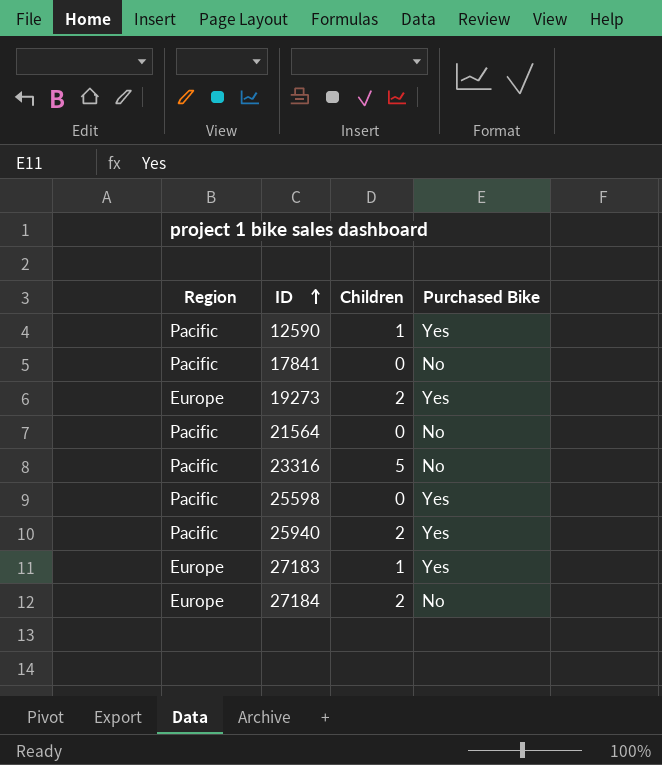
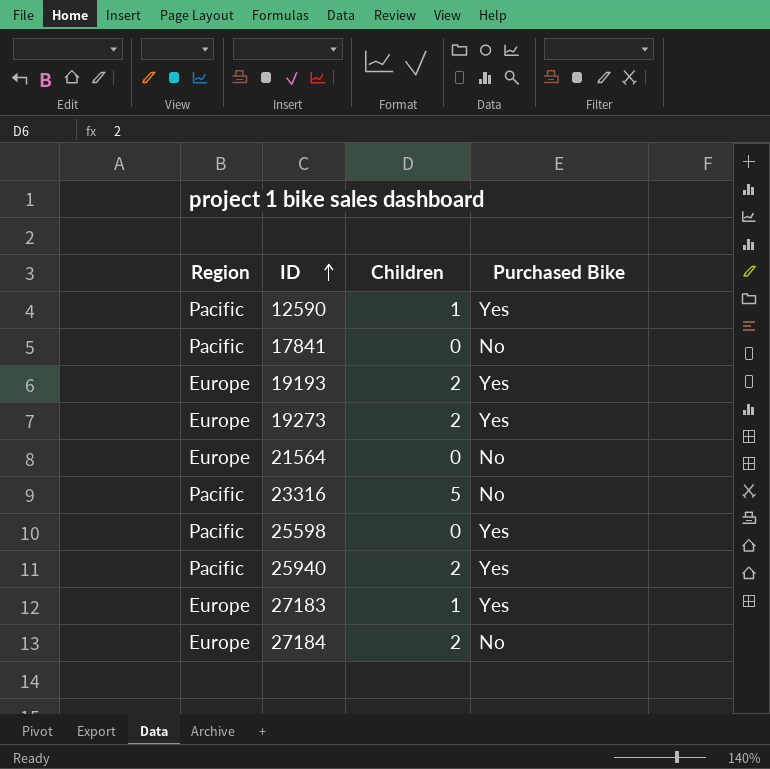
row 19193: none -> Europe | 2 | Yes
21564 | Region: Pacific -> Europe

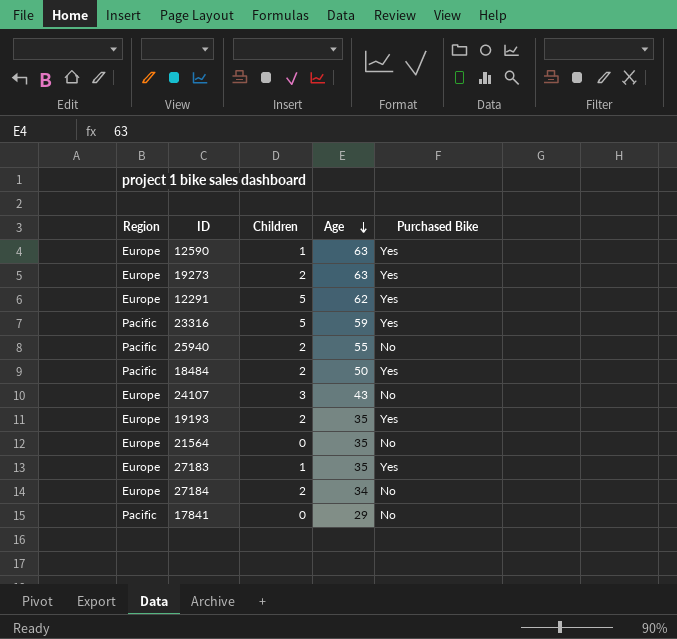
row order: ID ascending -> Age descending
column Age | position: none -> 4
row 25598: Pacific | 0 | Yes -> none
12590 | Region: Pacific -> Europe
row 12291: none -> Europe | 5 | 62 | Yes
23316 | Purchased Bike: No -> Yes
25940 | Purchased Bike: Yes -> No
row 18484: none -> Pacific | 2 | 50 | Yes
row 24107: none -> Europe | 3 | 43 | No

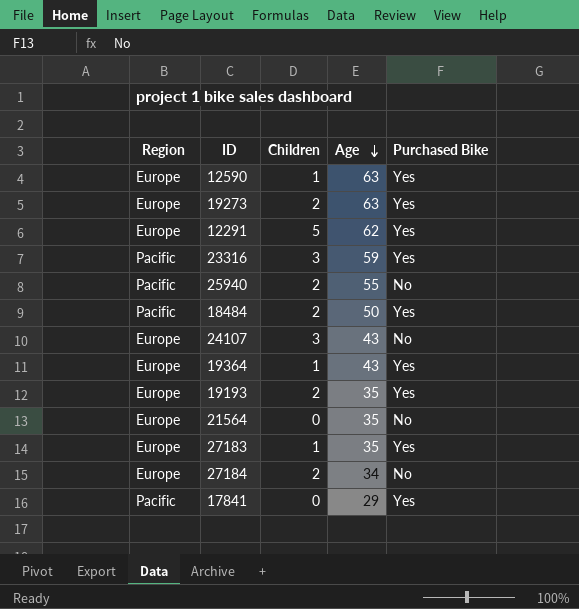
23316 | Children: 5 -> 3
row 19364: none -> Europe | 1 | 43 | Yes
17841 | Purchased Bike: No -> Yes

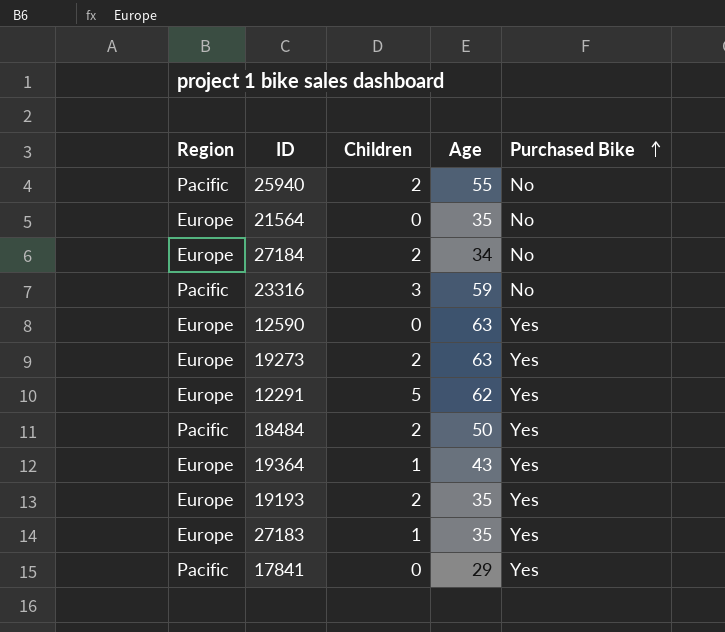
row order: Age descending -> Purchased Bike ascending
row 24107: Europe | 3 | 43 | No -> none
23316 | Purchased Bike: Yes -> No
12590 | Children: 1 -> 0

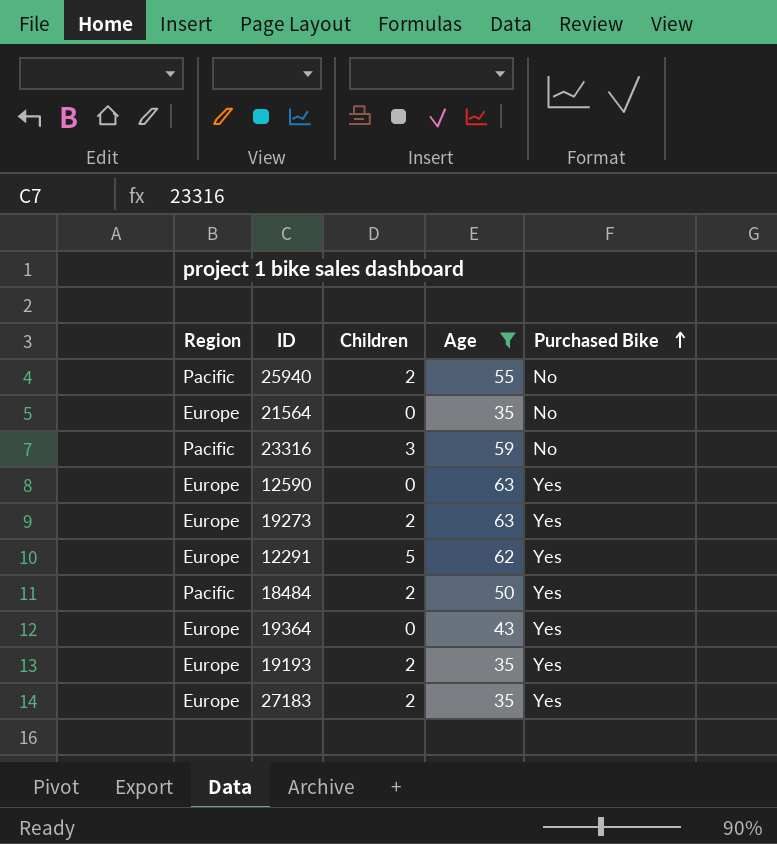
filter: none -> Age >= 35
19364 | Children: 1 -> 0
27183 | Children: 1 -> 2

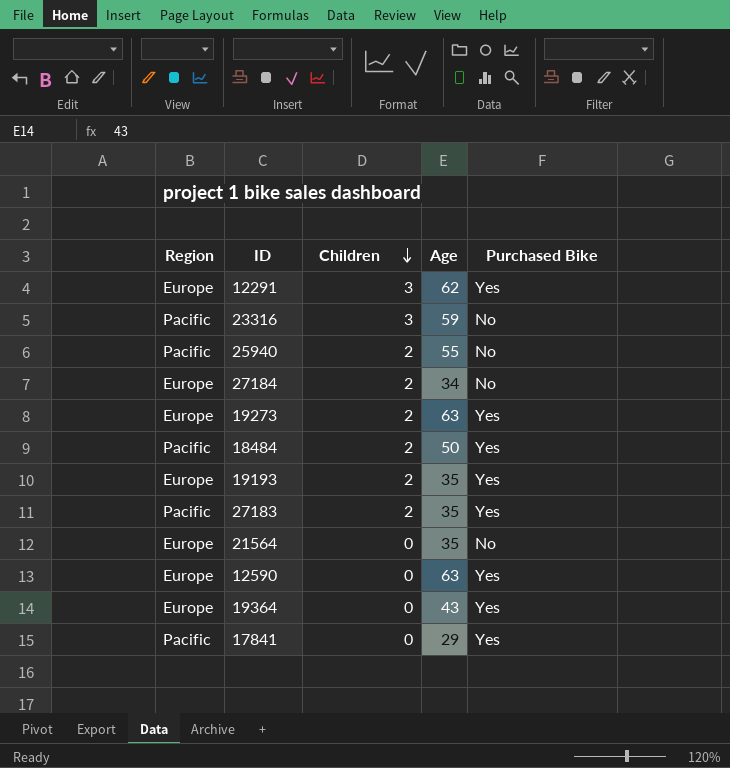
filter: Age >= 35 -> none
row order: Purchased Bike ascending -> Children descending
12291 | Children: 5 -> 3
27183 | Region: Europe -> Pacific

